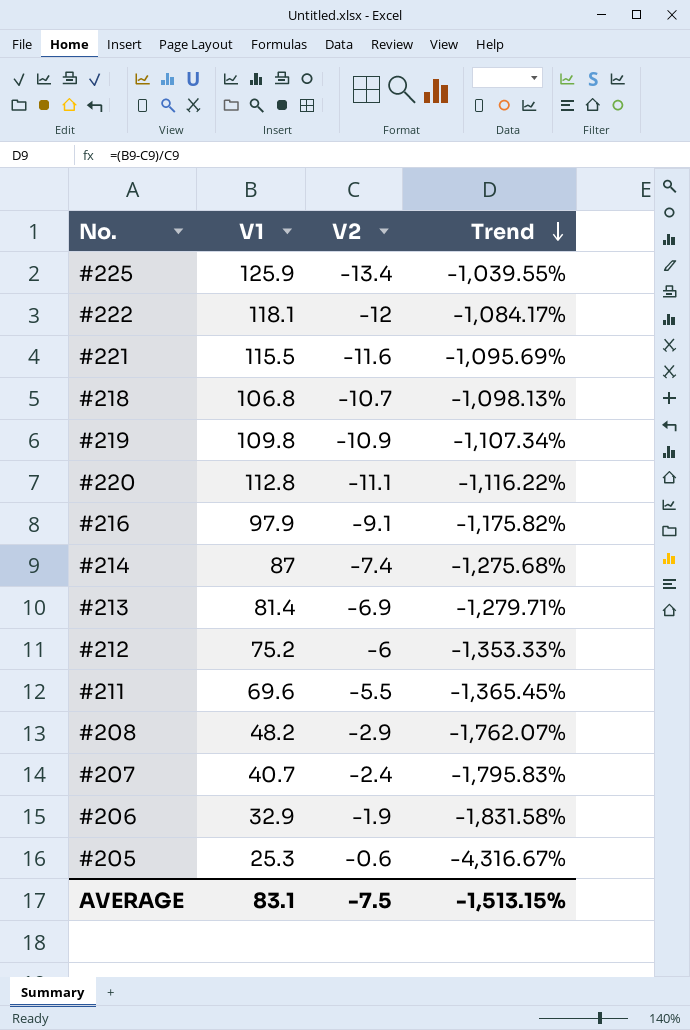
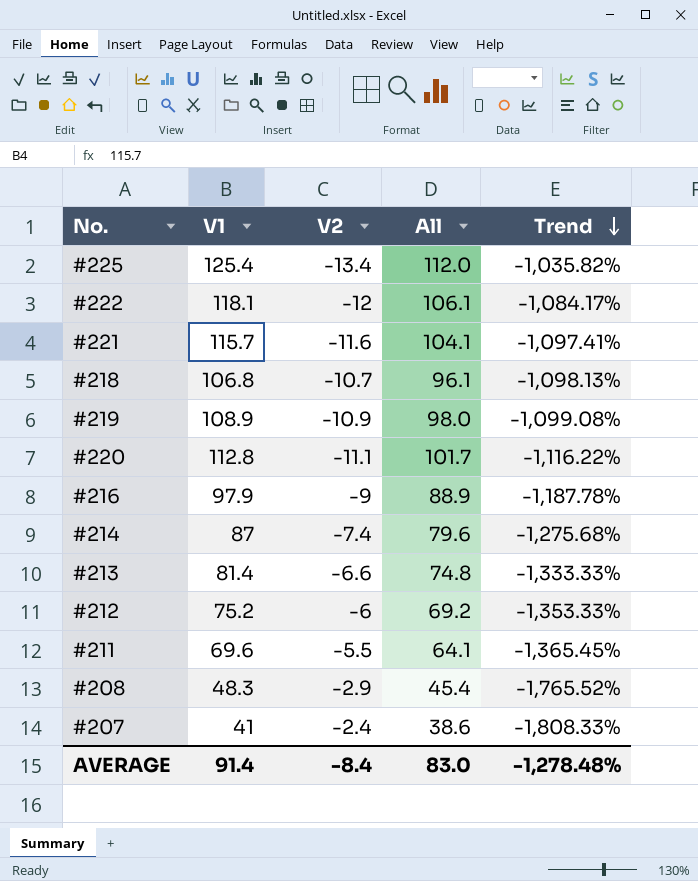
column All | formula: none -> [V1] + [V2]
row #206: 32.9 | -1.9 | -1,831.58% -> none
row #205: 25.3 | -0.6 | -4,316.67% -> none
#225 | V1: 125.9 -> 125.4
#225 | Trend: -1,039.55% -> -1,035.82%
#221 | V1: 115.5 -> 115.7
#221 | Trend: -1,095.69% -> -1,097.41%
#219 | V1: 109.8 -> 108.9
#219 | Trend: -1,107.34% -> -1,099.08%
#216 | V2: -9.1 -> -9
#216 | Trend: -1,175.82% -> -1,187.78%
#213 | V2: -6.9 -> -6.6
#213 | Trend: -1,279.71% -> -1,333.33%
#208 | V1: 48.2 -> 48.3
#208 | Trend: -1,762.07% -> -1,765.52%
#207 | V1: 40.7 -> 41
#207 | Trend: -1,795.83% -> -1,808.33%
AVERAGE | V1: 83.1 -> 91.4
AVERAGE | V2: -7.5 -> -8.4
AVERAGE | Trend: -1,513.15% -> -1,278.48%

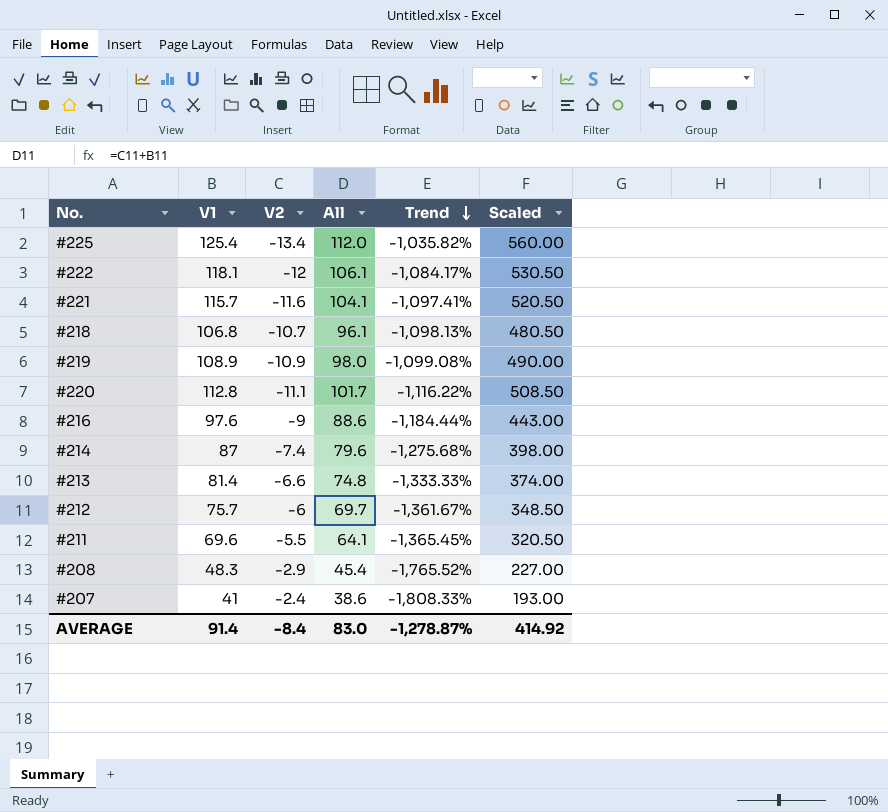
column Scaled | formula: none -> [All] * 5
#216 | V1: 97.9 -> 97.6
#216 | All: 88.9 -> 88.6
#216 | Trend: -1,187.78% -> -1,184.44%
#212 | V1: 75.2 -> 75.7
#212 | All: 69.2 -> 69.7
#212 | Trend: -1,353.33% -> -1,361.67%
AVERAGE | Trend: -1,278.48% -> -1,278.87%

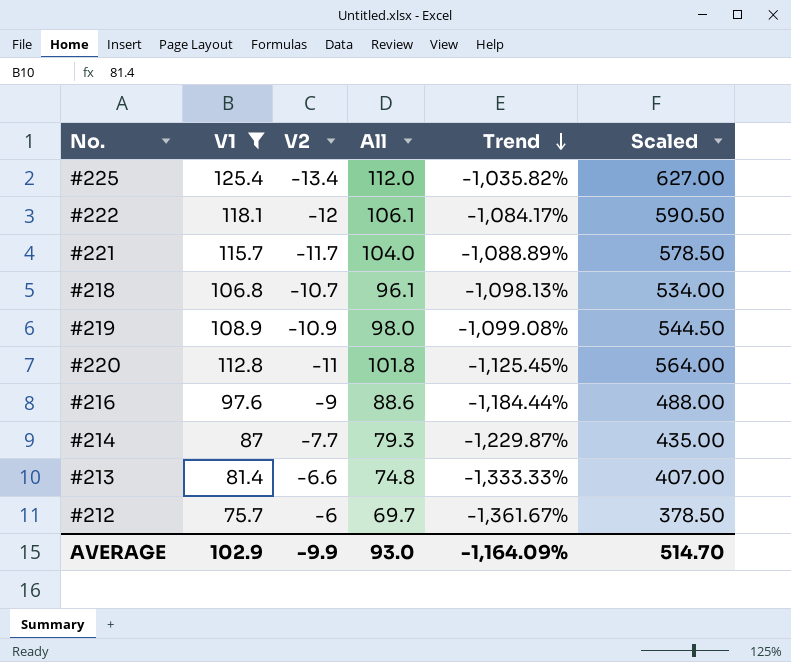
filter: none -> V1 >= 75.7
column Scaled | formula: [All] * 5 -> [V1] * 5
#221 | V2: -11.6 -> -11.7
#221 | All: 104.1 -> 104.0
#221 | Trend: -1,097.41% -> -1,088.89%
#220 | V2: -11.1 -> -11
#220 | All: 101.7 -> 101.8
#220 | Trend: -1,116.22% -> -1,125.45%
#214 | V2: -7.4 -> -7.7
#214 | All: 79.6 -> 79.3
#214 | Trend: -1,275.68% -> -1,229.87%
AVERAGE | V1: 91.4 -> 102.9
AVERAGE | V2: -8.4 -> -9.9
AVERAGE | All: 83.0 -> 93.0
AVERAGE | Trend: -1,278.87% -> -1,164.09%
AVERAGE | Scaled: 414.92 -> 514.70

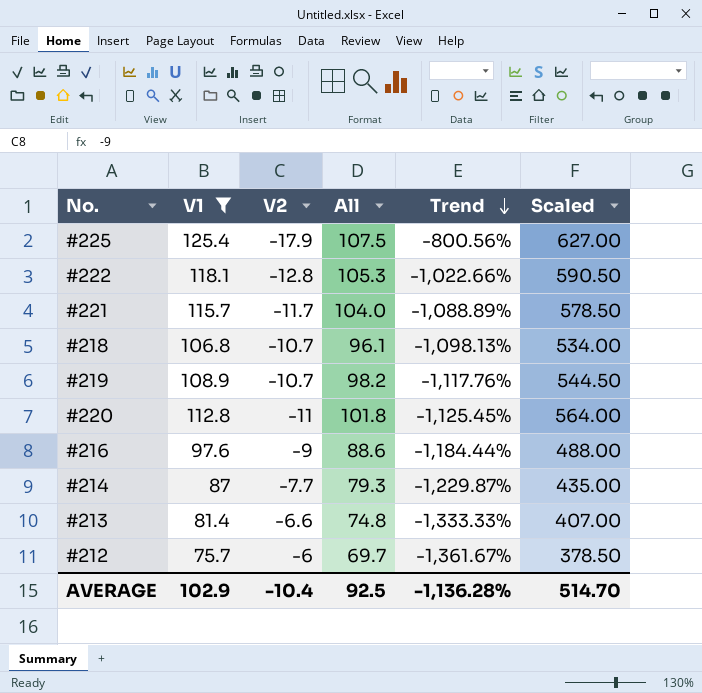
#225 | V2: -13.4 -> -17.9
#225 | All: 112.0 -> 107.5
#225 | Trend: -1,035.82% -> -800.56%
#222 | V2: -12 -> -12.8
#222 | All: 106.1 -> 105.3
#222 | Trend: -1,084.17% -> -1,022.66%
#219 | V2: -10.9 -> -10.7
#219 | All: 98.0 -> 98.2
#219 | Trend: -1,099.08% -> -1,117.76%
AVERAGE | V2: -9.9 -> -10.4
AVERAGE | All: 93.0 -> 92.5
AVERAGE | Trend: -1,164.09% -> -1,136.28%

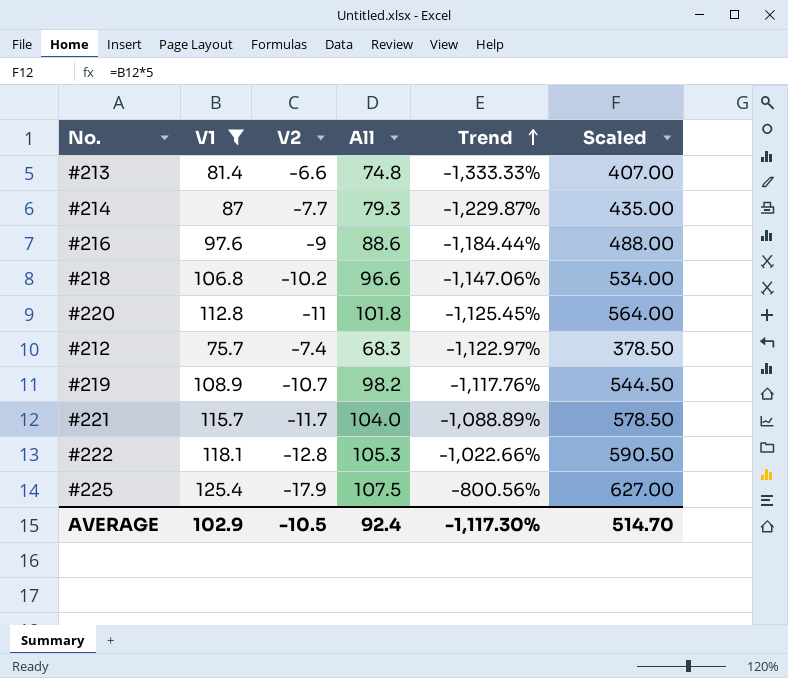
row order: Trend descending -> Trend ascending
#218 | V2: -10.7 -> -10.2
#218 | All: 96.1 -> 96.6
#218 | Trend: -1,098.13% -> -1,147.06%
#212 | V2: -6 -> -7.4
#212 | All: 69.7 -> 68.3
#212 | Trend: -1,361.67% -> -1,122.97%
AVERAGE | V2: -10.4 -> -10.5
AVERAGE | All: 92.5 -> 92.4
AVERAGE | Trend: -1,136.28% -> -1,117.30%

